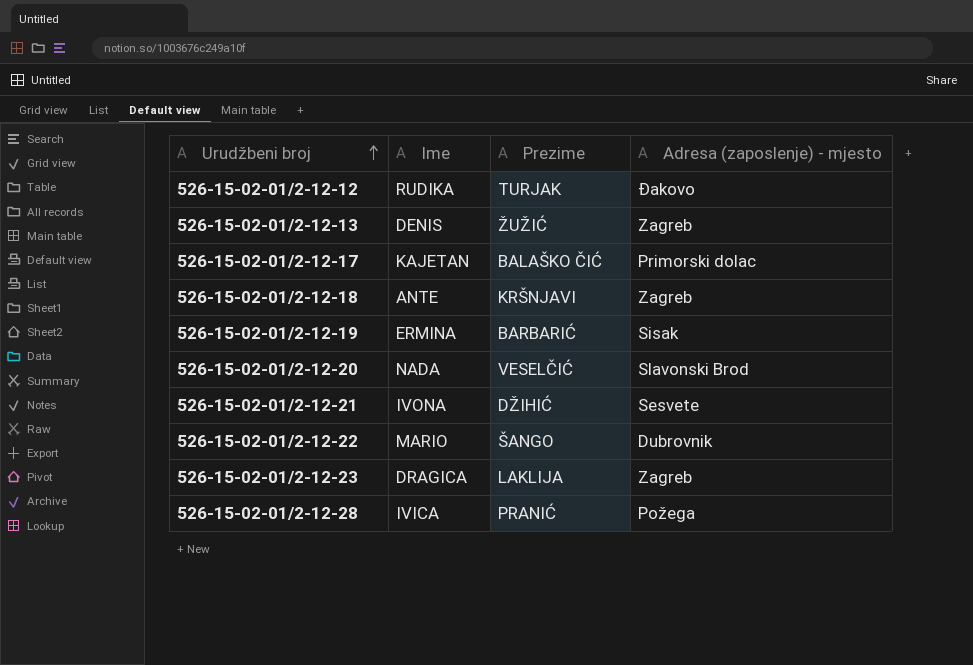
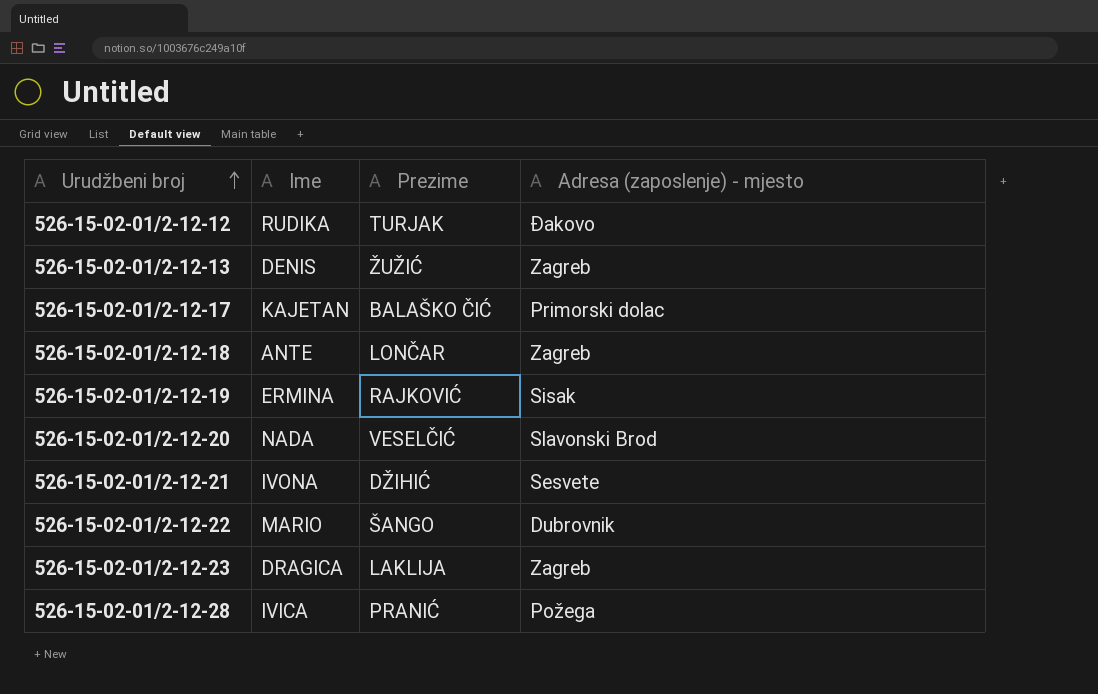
526-15-02-01/2-12-18 | Prezime: KRŠNJAVI -> LONČAR
526-15-02-01/2-12-19 | Prezime: BARBARIĆ -> RAJKOVIĆ

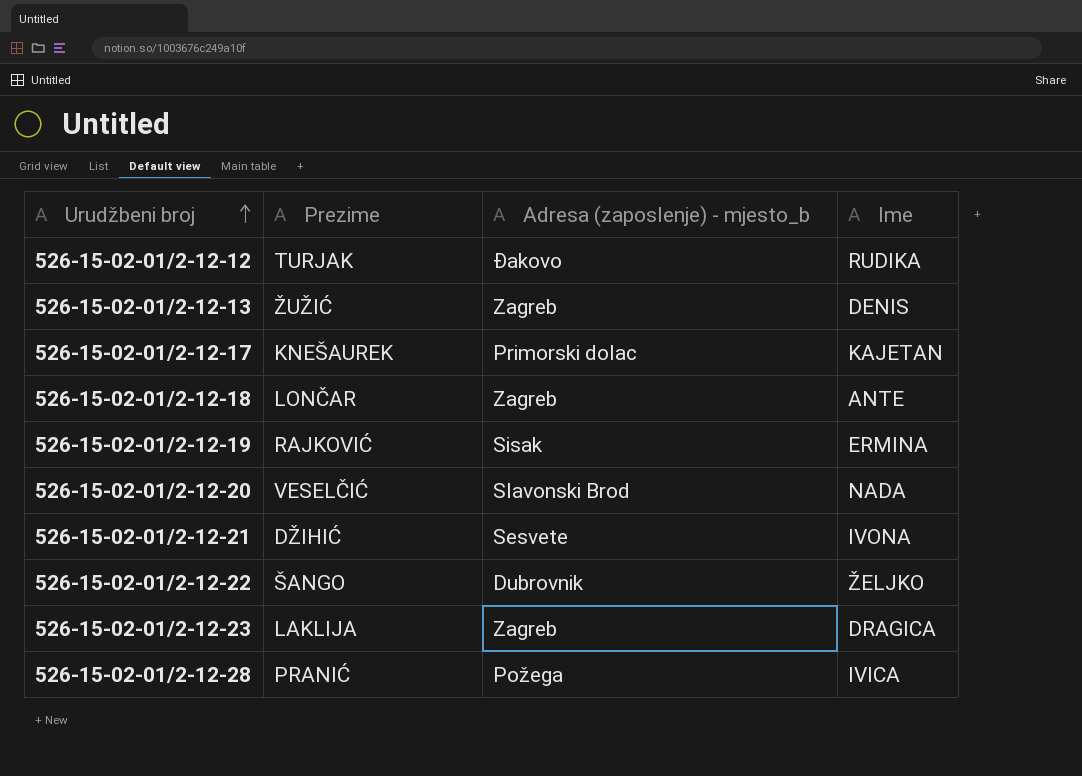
column name: Adresa (zaposlenje) - mjesto -> Adresa (zaposlenje) - mjesto_b
column Ime | position: 2 -> 4
526-15-02-01/2-12-17 | Prezime: BALAŠKO ČIĆ -> KNEŠAUREK
526-15-02-01/2-12-22 | Ime: MARIO -> ŽELJKO

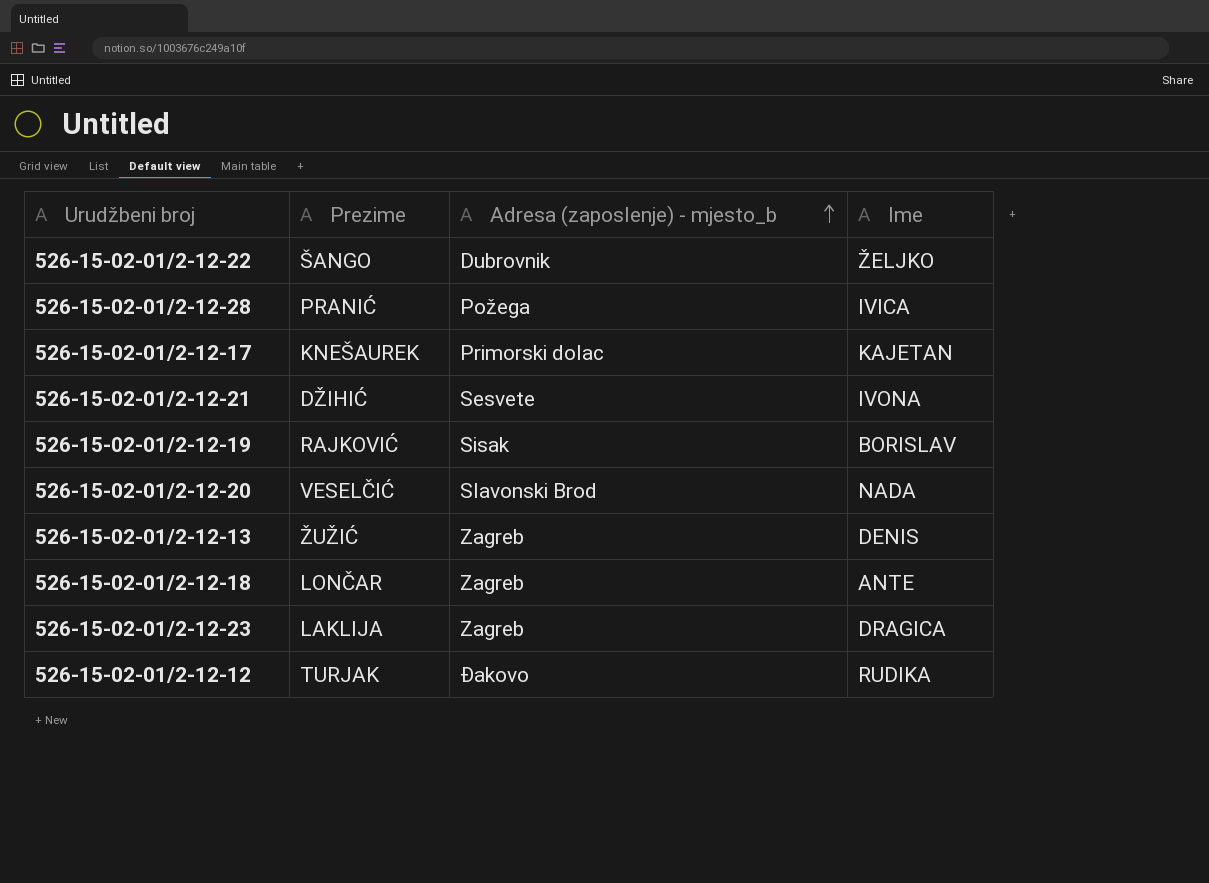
row order: Urudžbeni broj ascending -> Adresa (zaposlenje) - mjesto_b ascending
526-15-02-01/2-12-19 | Ime: ERMINA -> BORISLAV

